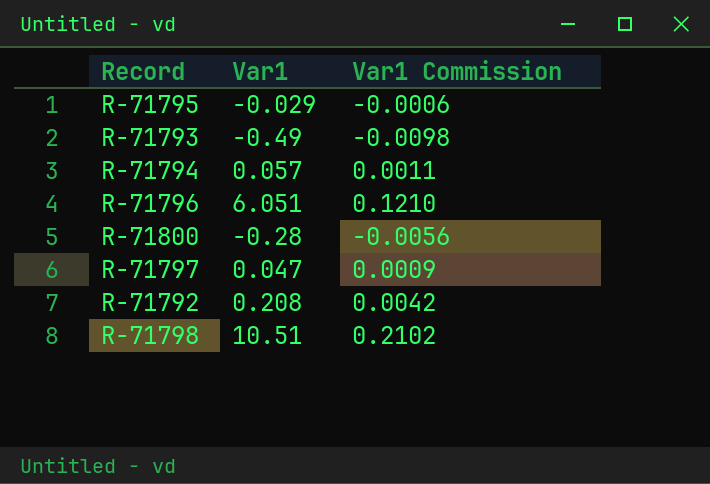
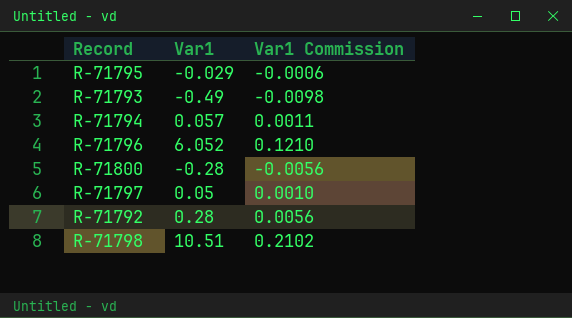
R-71796 | Var1: 6.051 -> 6.052
R-71797 | Var1: 0.047 -> 0.05
R-71797 | Var1 Commission: 0.0009 -> 0.0010
R-71792 | Var1: 0.208 -> 0.28
R-71792 | Var1 Commission: 0.0042 -> 0.0056

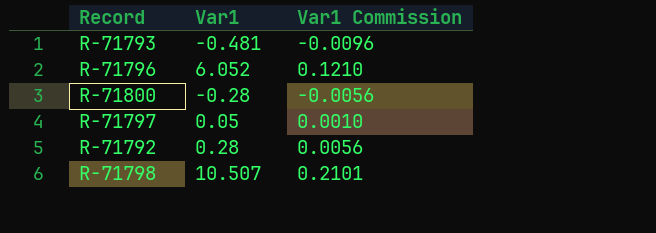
row R-71795: -0.029 | -0.0006 -> none
row R-71794: 0.057 | 0.0011 -> none
R-71793 | Var1: -0.49 -> -0.481
R-71793 | Var1 Commission: -0.0098 -> -0.0096
R-71798 | Var1: 10.51 -> 10.507
R-71798 | Var1 Commission: 0.2102 -> 0.2101

